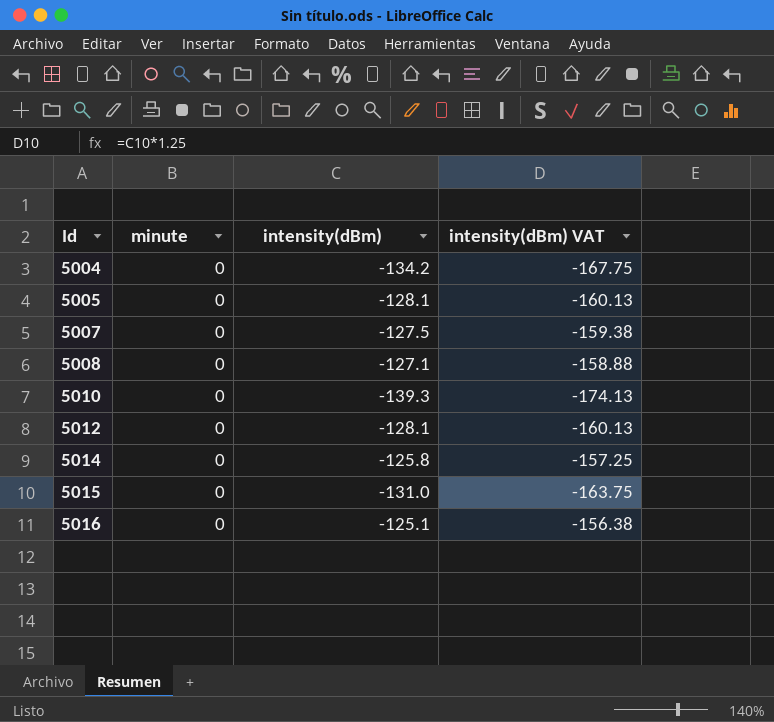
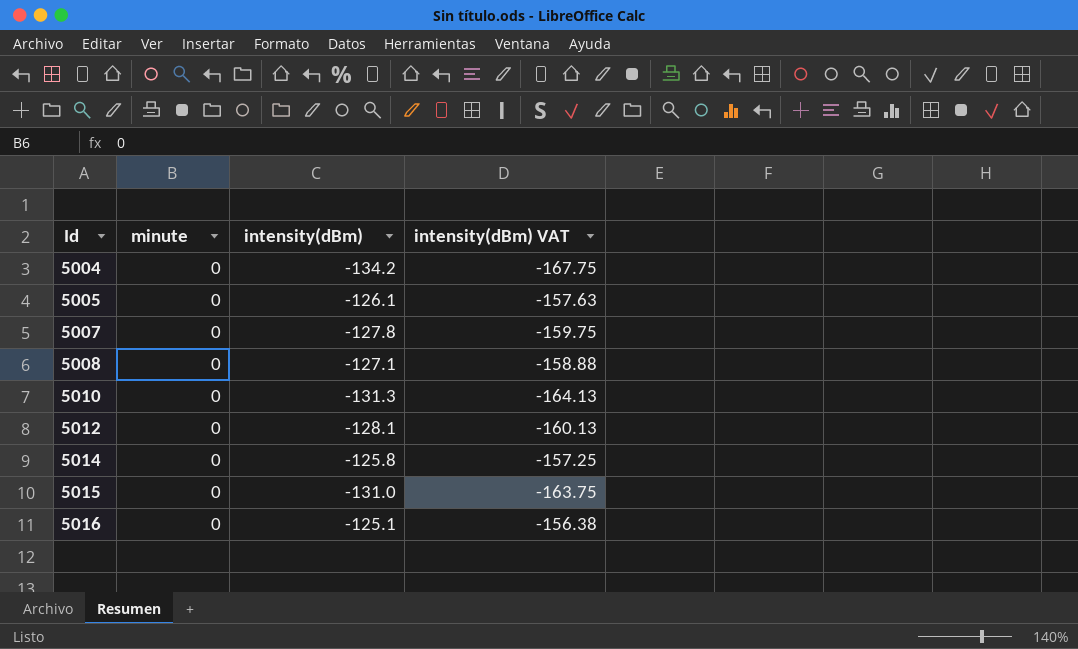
5005 | intensity(dBm): -128.1 -> -126.1
5005 | intensity(dBm) VAT: -160.13 -> -157.63
5007 | intensity(dBm): -127.5 -> -127.8
5007 | intensity(dBm) VAT: -159.38 -> -159.75
5010 | intensity(dBm): -139.3 -> -131.3
5010 | intensity(dBm) VAT: -174.13 -> -164.13

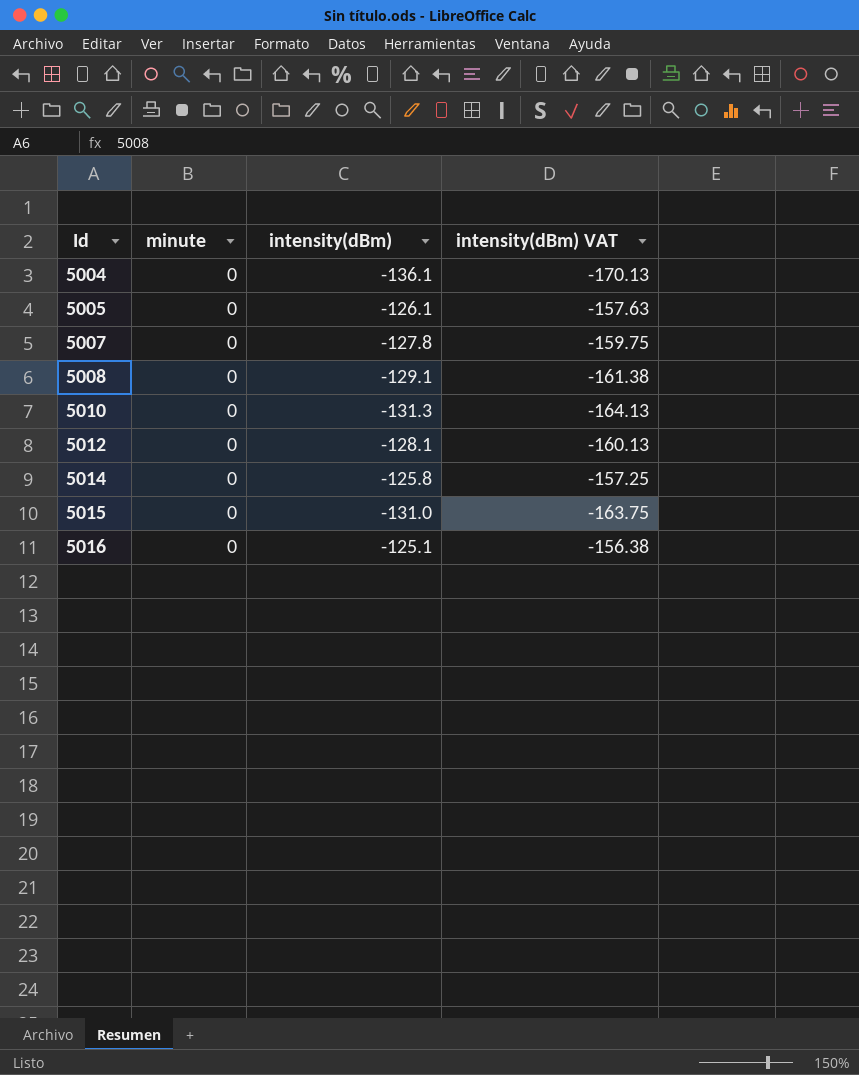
5004 | intensity(dBm): -134.2 -> -136.1
5004 | intensity(dBm) VAT: -167.75 -> -170.13
5008 | intensity(dBm): -127.1 -> -129.1
5008 | intensity(dBm) VAT: -158.88 -> -161.38

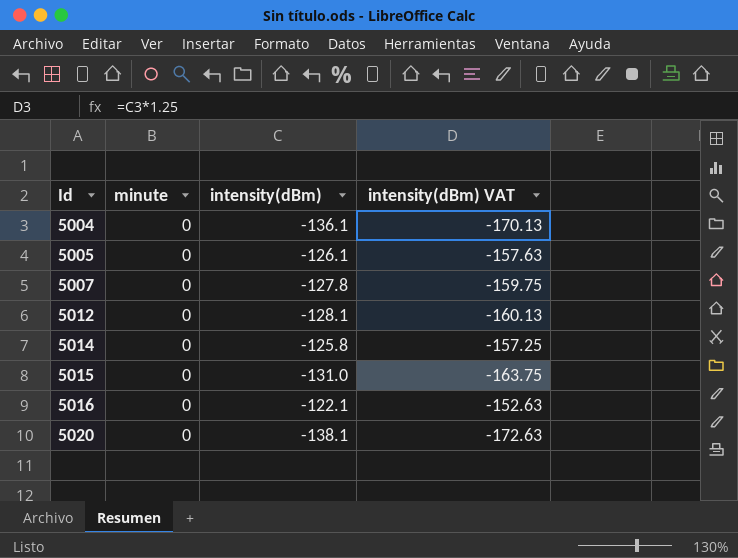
row 5008: 0 | -129.1 | -161.38 -> none
row 5010: 0 | -131.3 | -164.13 -> none
5016 | intensity(dBm): -125.1 -> -122.1
5016 | intensity(dBm) VAT: -156.38 -> -152.63
row 5020: none -> 0 | -138.1 | -172.63

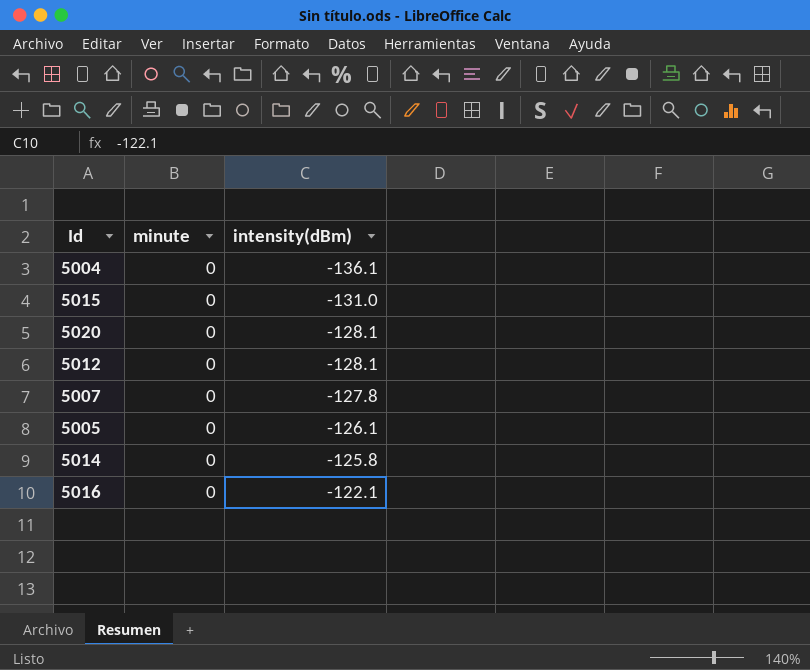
row order: Id ascending -> intensity(dBm) ascending
column intensity(dBm) VAT | formula: [intensity(dBm)] * 1.25 -> none
5020 | intensity(dBm): -138.1 -> -128.1

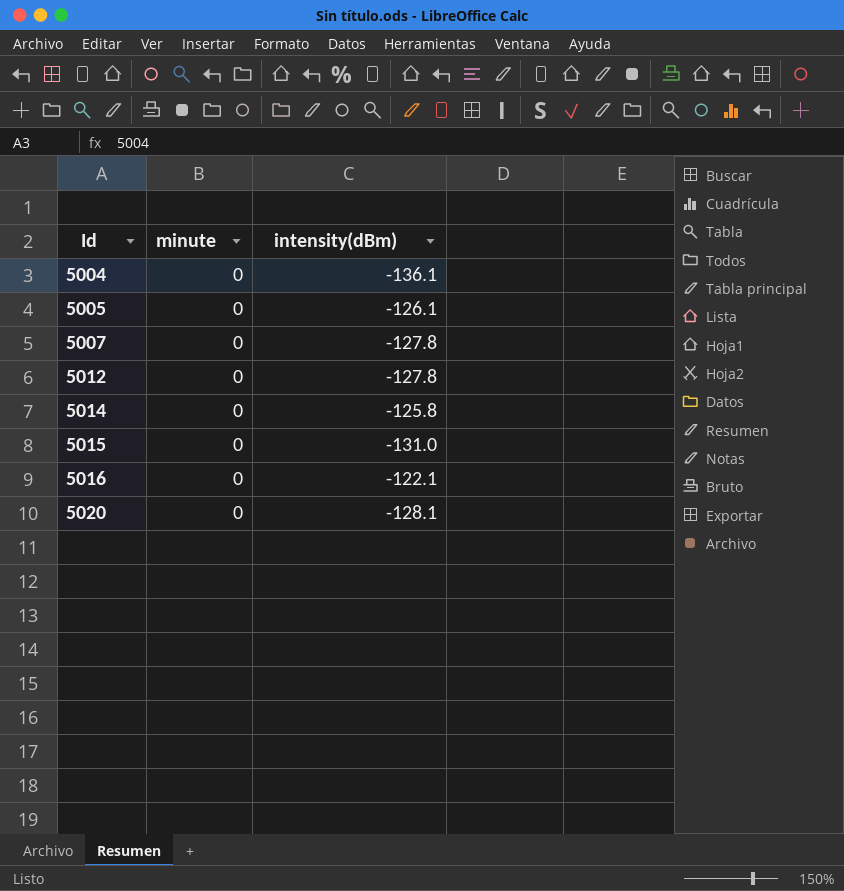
row order: intensity(dBm) ascending -> Id ascending
5012 | intensity(dBm): -128.1 -> -127.8

